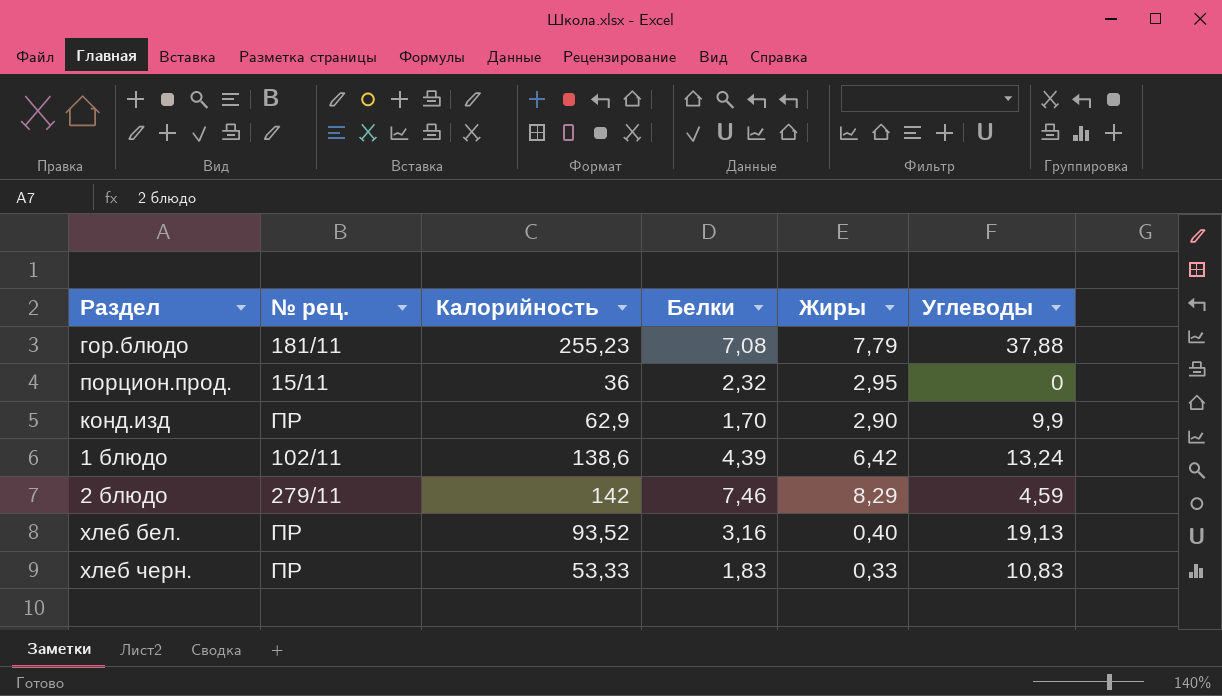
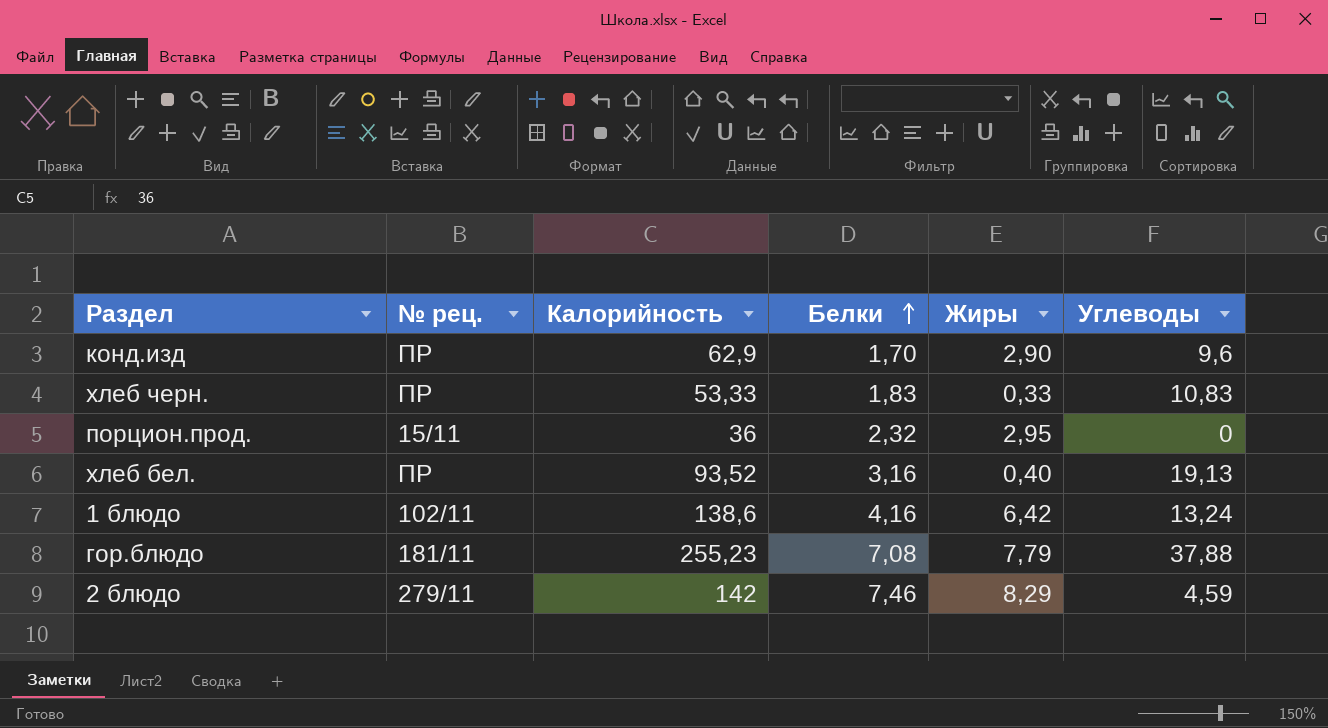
row order: none -> Белки ascending
конд.изд | Углеводы: 9,9 -> 9,6
1 блюдо | Белки: 4,39 -> 4,16

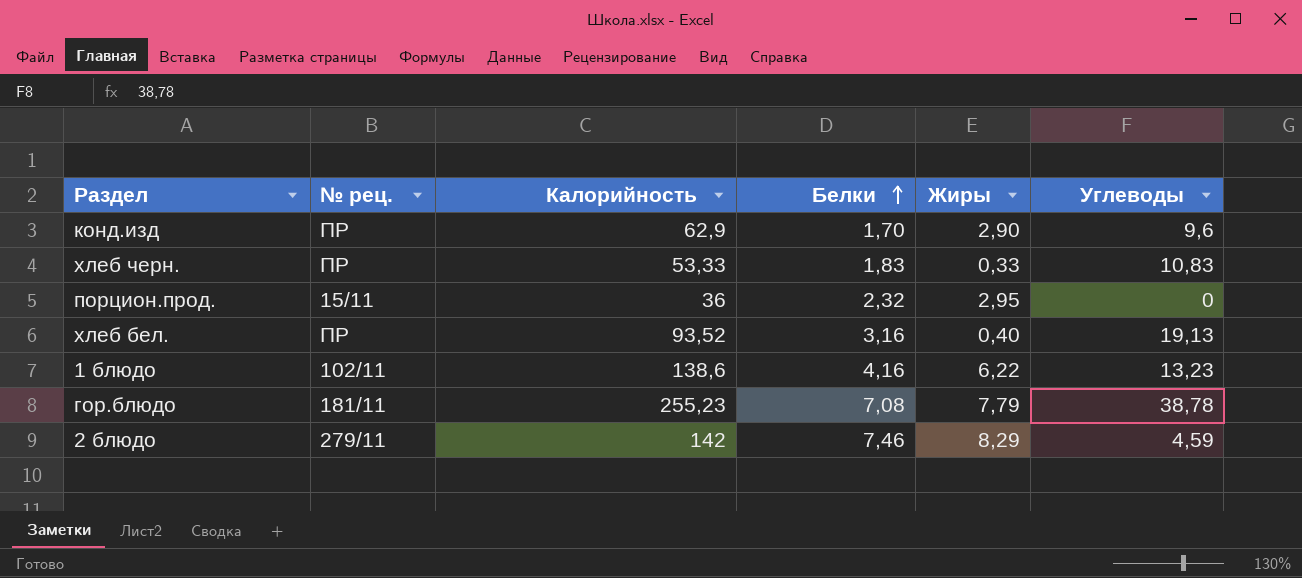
1 блюдо | Жиры: 6,42 -> 6,22
1 блюдо | Углеводы: 13,24 -> 13,23
гор.блюдо | Углеводы: 37,88 -> 38,78

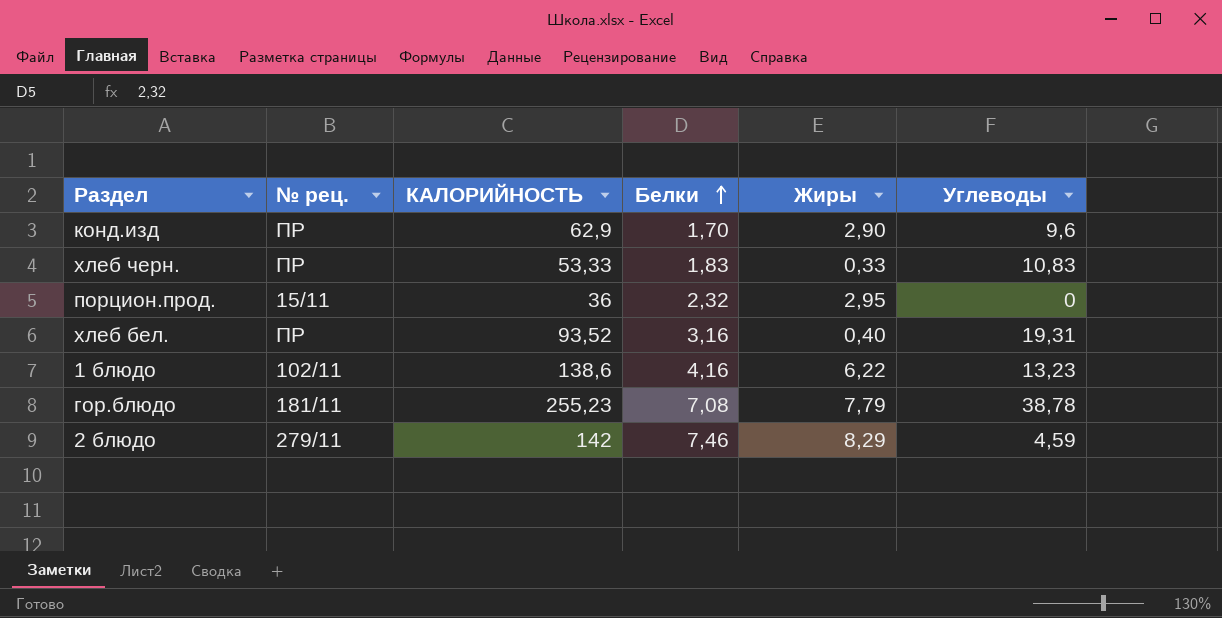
column name: Калорийность -> КАЛОРИЙНОСТЬ
хлеб бел. | Углеводы: 19,13 -> 19,31

